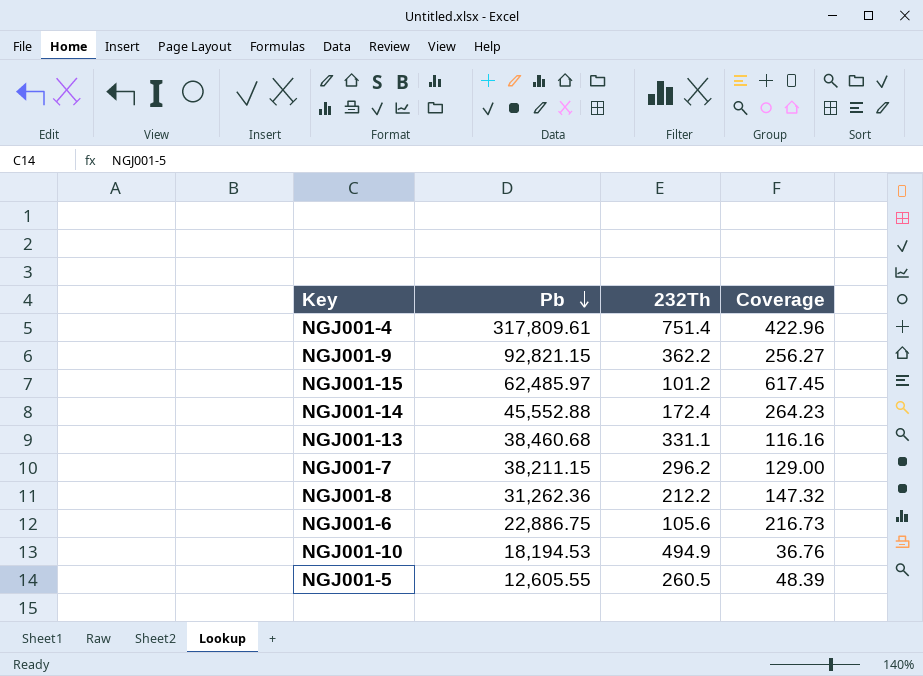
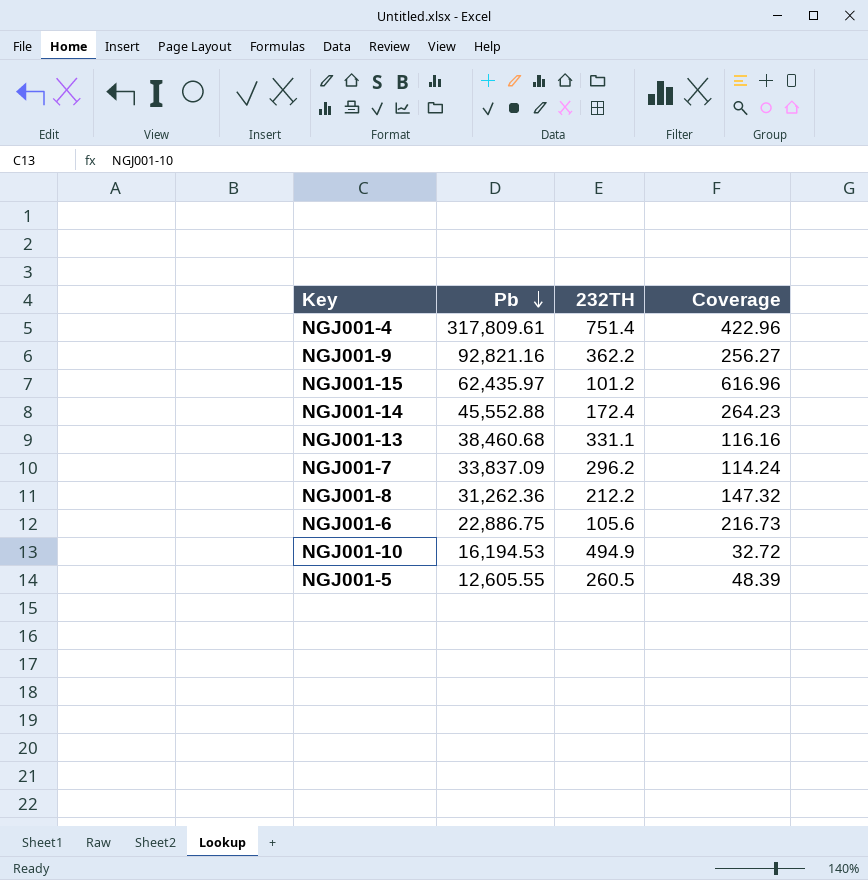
column name: 232Th -> 232TH
NGJ001-9 | Pb: 92,821.15 -> 92,821.16
NGJ001-15 | Pb: 62,485.97 -> 62,435.97
NGJ001-15 | Coverage: 617.45 -> 616.96
NGJ001-7 | Pb: 38,211.15 -> 33,837.09
NGJ001-7 | Coverage: 129.00 -> 114.24
NGJ001-10 | Pb: 18,194.53 -> 16,194.53
NGJ001-10 | Coverage: 36.76 -> 32.72

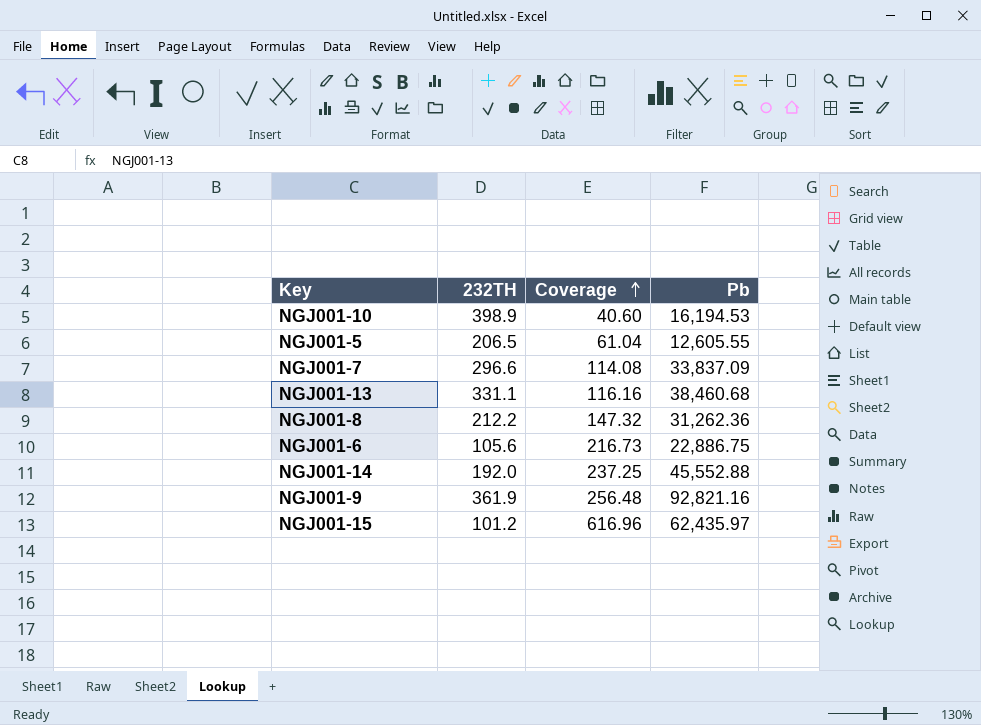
row order: Pb descending -> Coverage ascending
column Pb | position: 2 -> 4
row NGJ001-4: 317,809.61 | 751.4 | 422.96 -> none
NGJ001-10 | 232TH: 494.9 -> 398.9
NGJ001-10 | Coverage: 32.72 -> 40.60
NGJ001-5 | 232TH: 260.5 -> 206.5
NGJ001-5 | Coverage: 48.39 -> 61.04
NGJ001-7 | 232TH: 296.2 -> 296.6
NGJ001-7 | Coverage: 114.24 -> 114.08
NGJ001-14 | 232TH: 172.4 -> 192.0
NGJ001-14 | Coverage: 264.23 -> 237.25
NGJ001-9 | 232TH: 362.2 -> 361.9
NGJ001-9 | Coverage: 256.27 -> 256.48

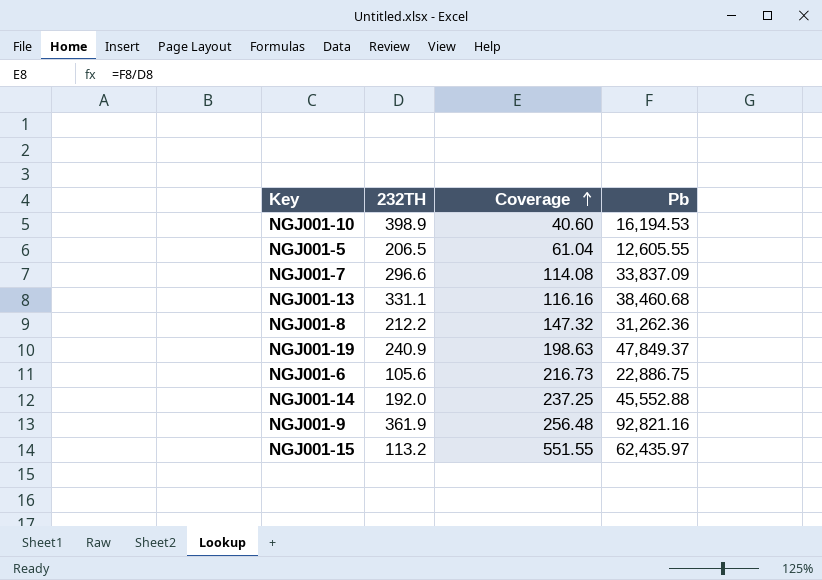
row NGJ001-19: none -> 240.9 | 198.63 | 47,849.37
NGJ001-15 | 232TH: 101.2 -> 113.2
NGJ001-15 | Coverage: 616.96 -> 551.55

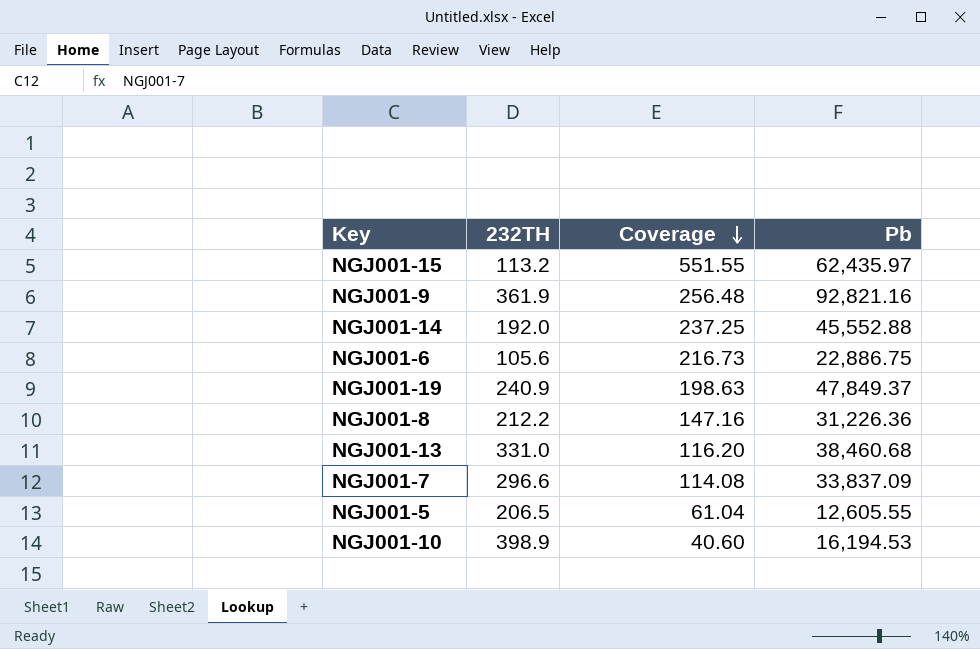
row order: Coverage ascending -> Coverage descending
NGJ001-8 | Coverage: 147.32 -> 147.16
NGJ001-8 | Pb: 31,262.36 -> 31,226.36
NGJ001-13 | 232TH: 331.1 -> 331.0
NGJ001-13 | Coverage: 116.16 -> 116.20

